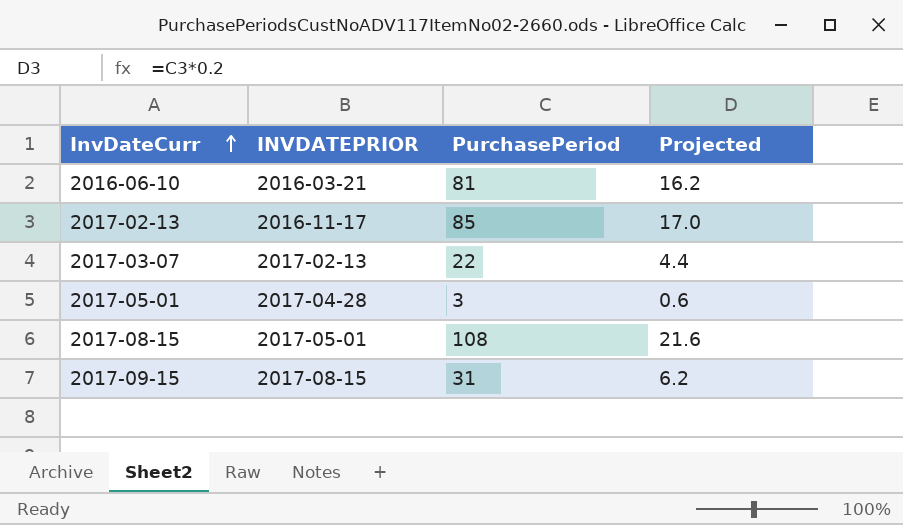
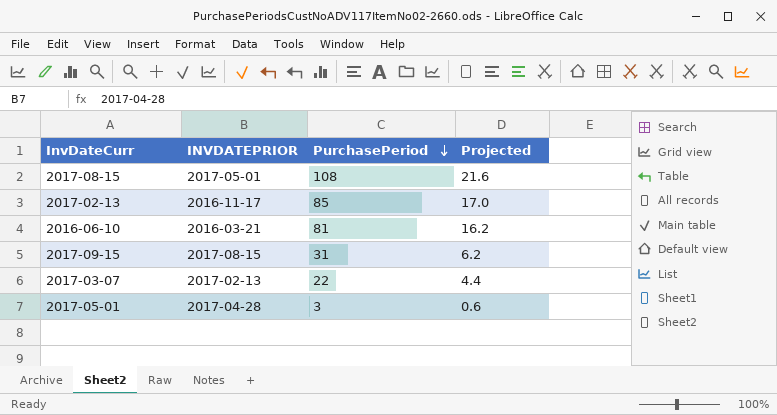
row order: InvDateCurr ascending -> PurchasePeriod descending

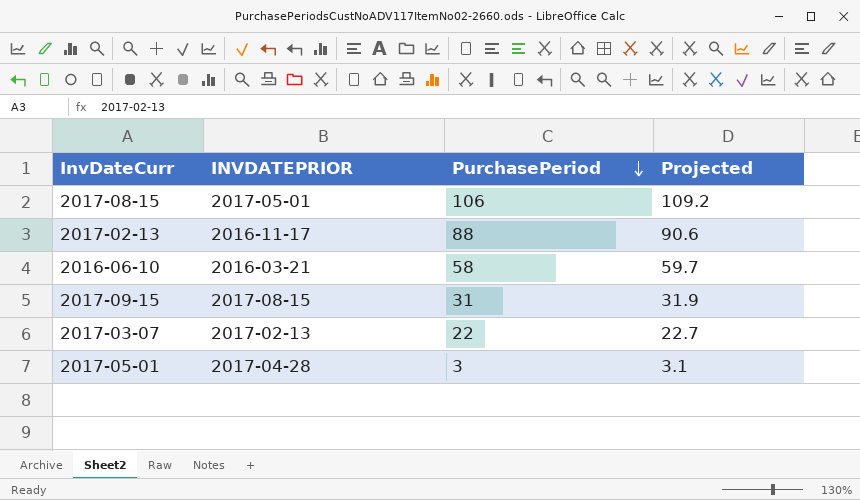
column Projected | formula: [PurchasePeriod] * 0.2 -> [PurchasePeriod] * 1.03
2017-08-15 | PurchasePeriod: 108 -> 106
2017-02-13 | PurchasePeriod: 85 -> 88
2016-06-10 | PurchasePeriod: 81 -> 58

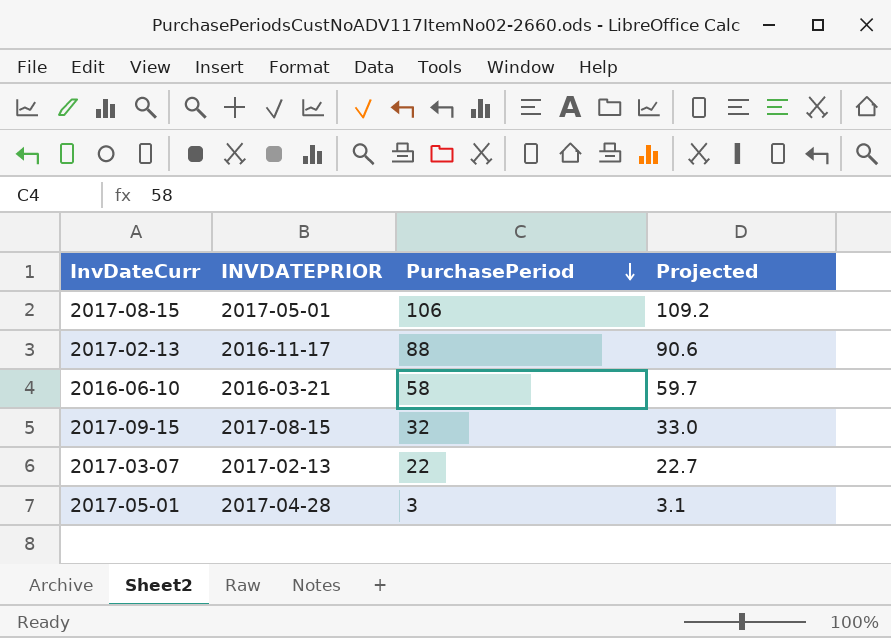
2017-09-15 | PurchasePeriod: 31 -> 32
2017-09-15 | Projected: 31.9 -> 33.0

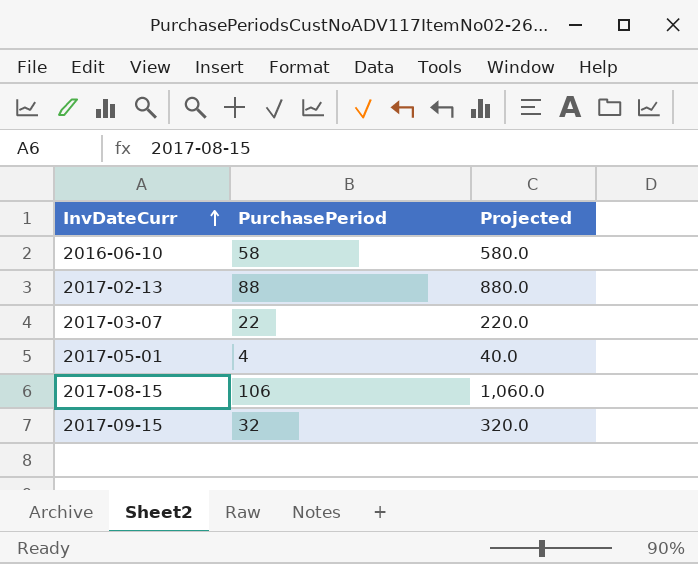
row order: PurchasePeriod descending -> InvDateCurr ascending
column INVDATEPRIOR | position: 2 -> none
column Projected | formula: [PurchasePeriod] * 1.03 -> [PurchasePeriod] * 10
2017-05-01 | PurchasePeriod: 3 -> 4

